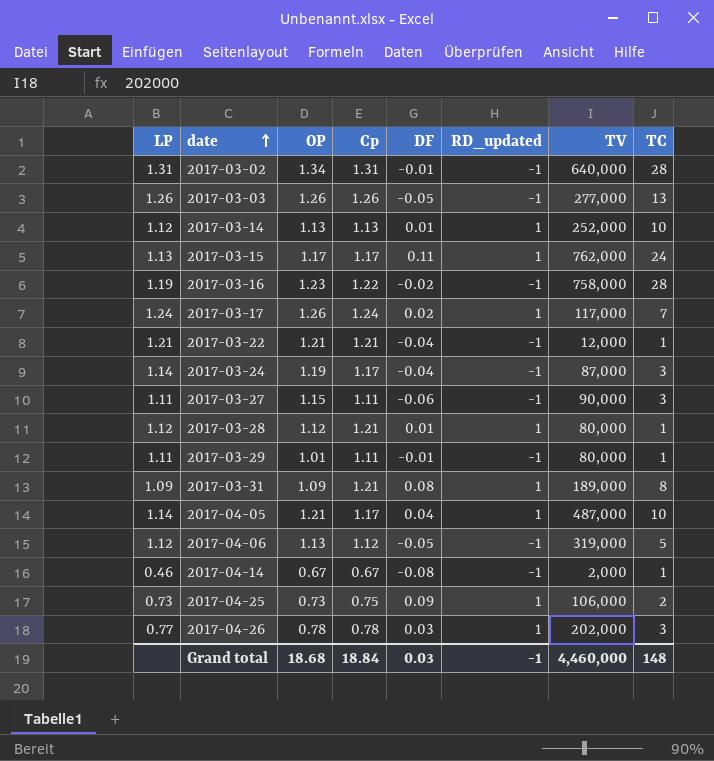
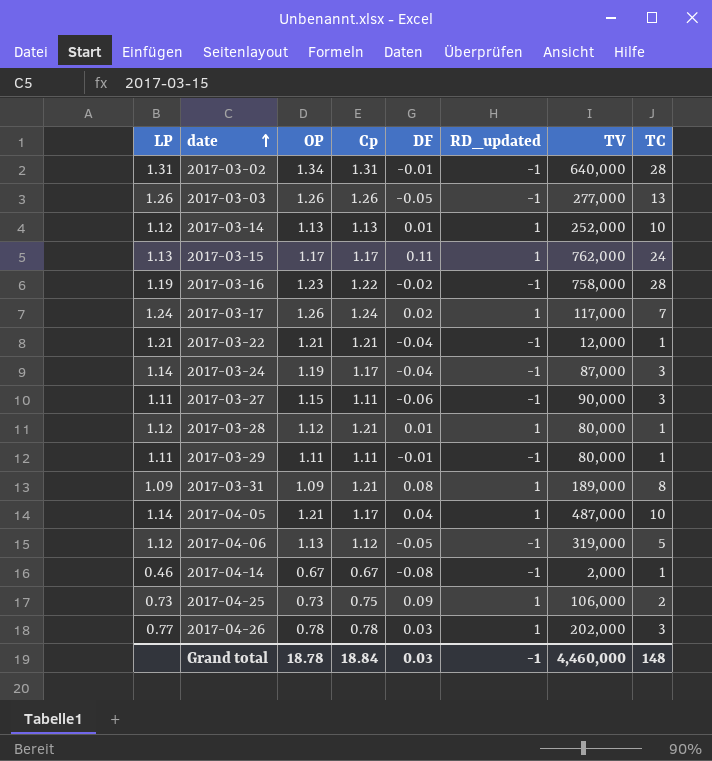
2017-03-29 | OP: 1.01 -> 1.11
Grand total | OP: 18.68 -> 18.78

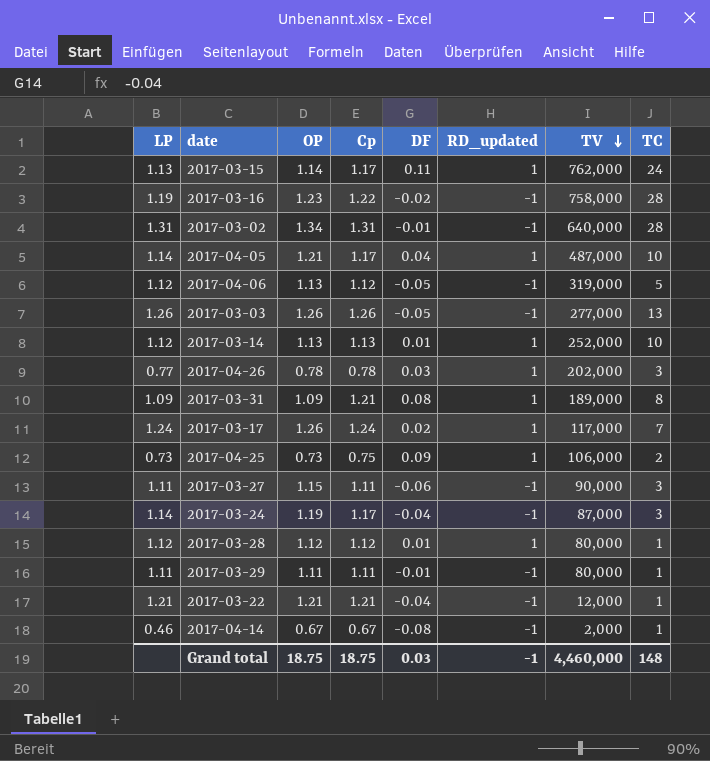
row order: date ascending -> TV descending
2017-03-15 | OP: 1.17 -> 1.14
2017-03-28 | Cp: 1.21 -> 1.12
Grand total | OP: 18.78 -> 18.75
Grand total | Cp: 18.84 -> 18.75

